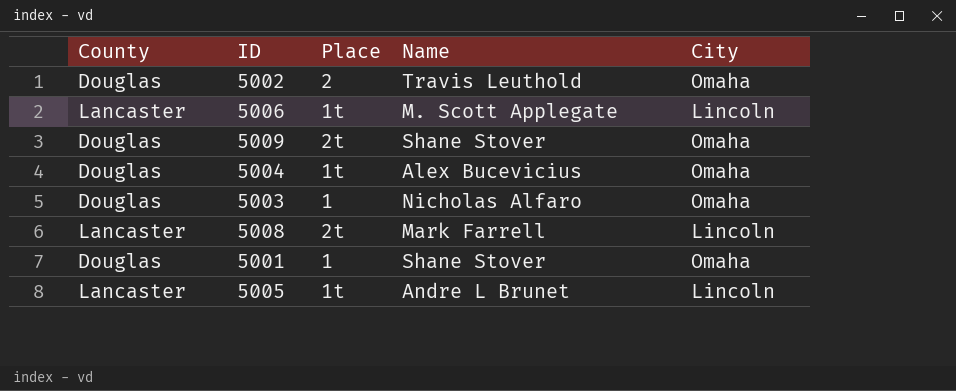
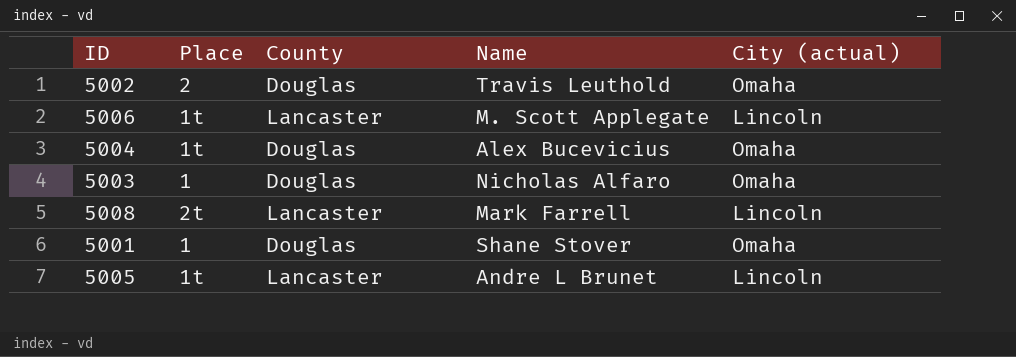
column County | position: 1 -> 3
column name: City -> City (actual)
row 5009: Douglas | 2t | Shane Stover | Omaha -> none

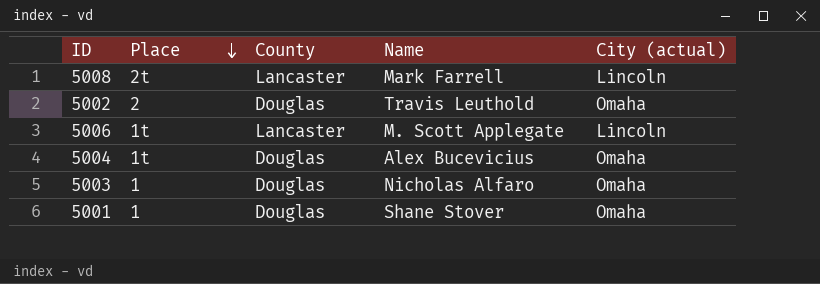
row order: none -> Place descending
row 5005: 1t | Lancaster | Andre L Brunet | Lincoln -> none

